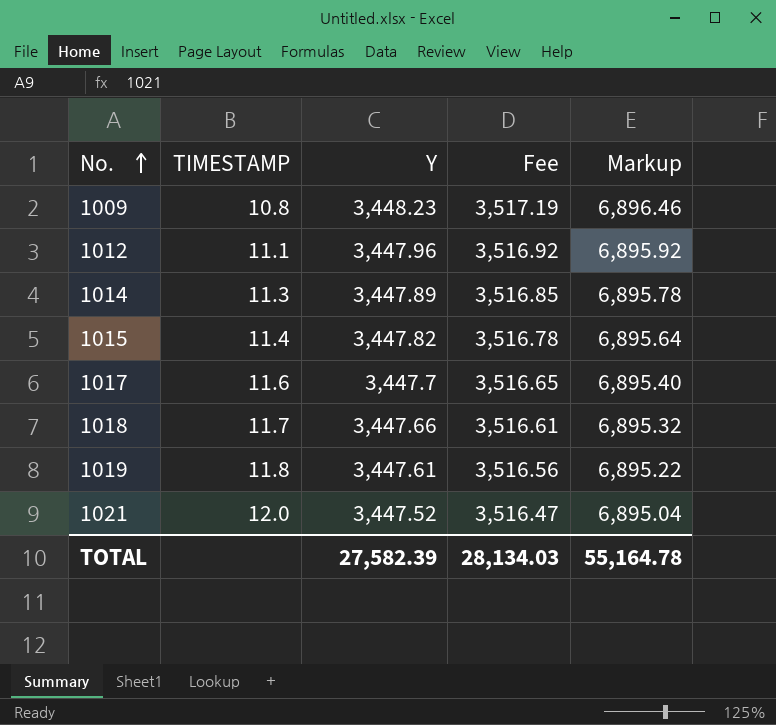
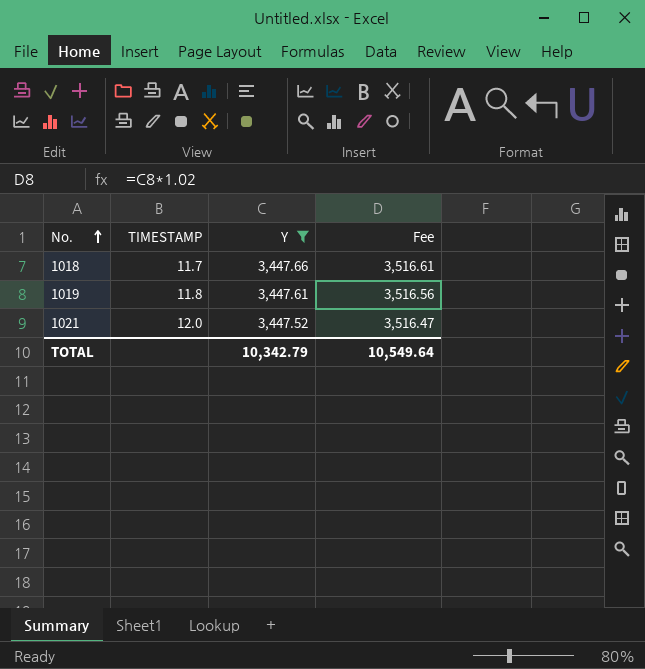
filter: none -> Y <= 3,447.66
column Markup | formula: [Y] * 2 -> none
TOTAL | Y: 27,582.39 -> 10,342.79
TOTAL | Fee: 28,134.03 -> 10,549.64

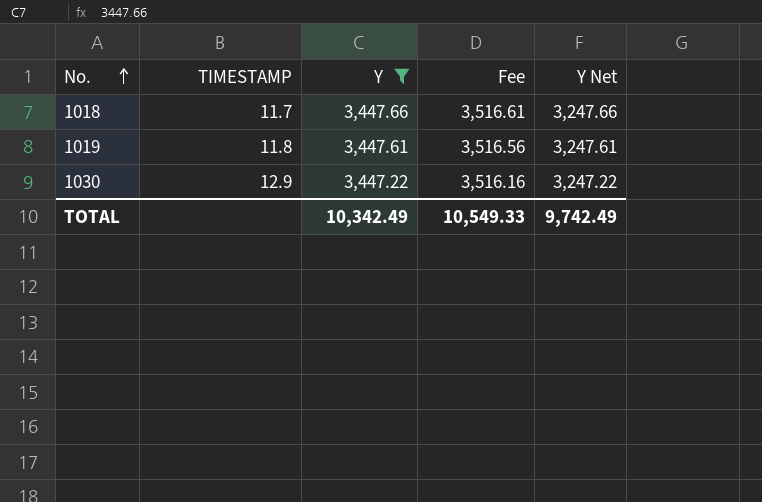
column Y Net | formula: none -> [Y] - 200
row 1021: 12.0 | 3,447.52 | 3,516.47 -> none
row 1030: none -> 12.9 | 3,447.22 | 3,516.16 | 3,247.22
TOTAL | Y: 10,342.79 -> 10,342.49
TOTAL | Fee: 10,549.64 -> 10,549.33

